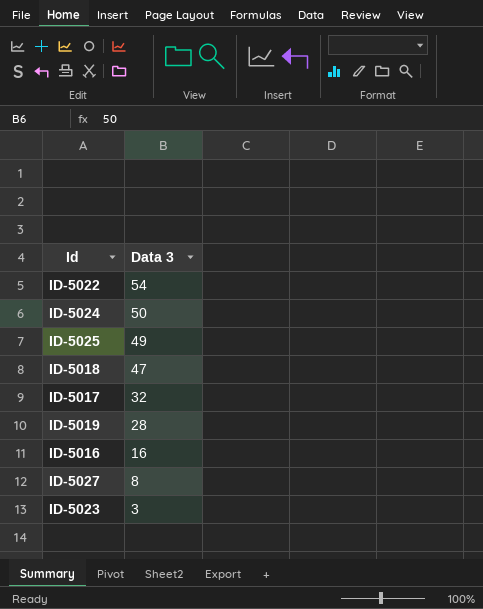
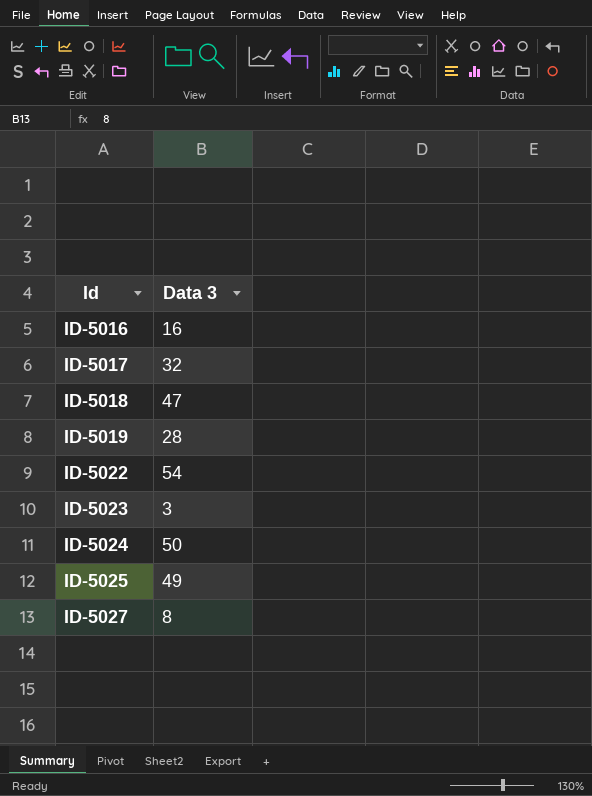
row order: Data 3 descending -> Id ascending

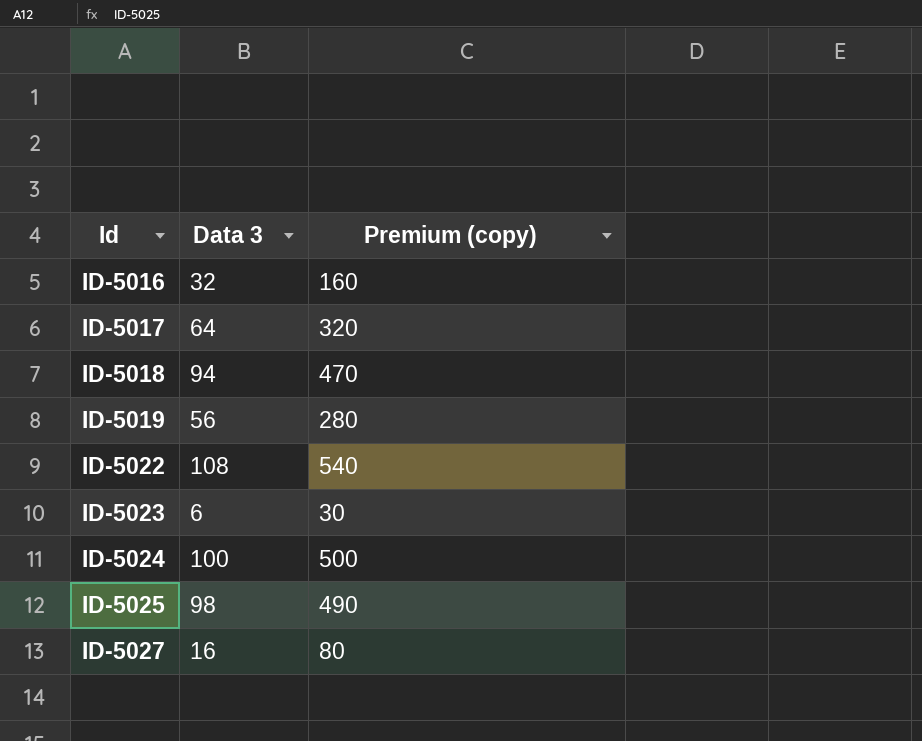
column Premium (copy) | formula: none -> [Data 3] * 5
ID-5016 | Data 3: 16 -> 32
ID-5017 | Data 3: 32 -> 64
ID-5018 | Data 3: 47 -> 94
ID-5019 | Data 3: 28 -> 56
ID-5022 | Data 3: 54 -> 108
ID-5023 | Data 3: 3 -> 6
ID-5024 | Data 3: 50 -> 100
ID-5025 | Data 3: 49 -> 98
ID-5027 | Data 3: 8 -> 16

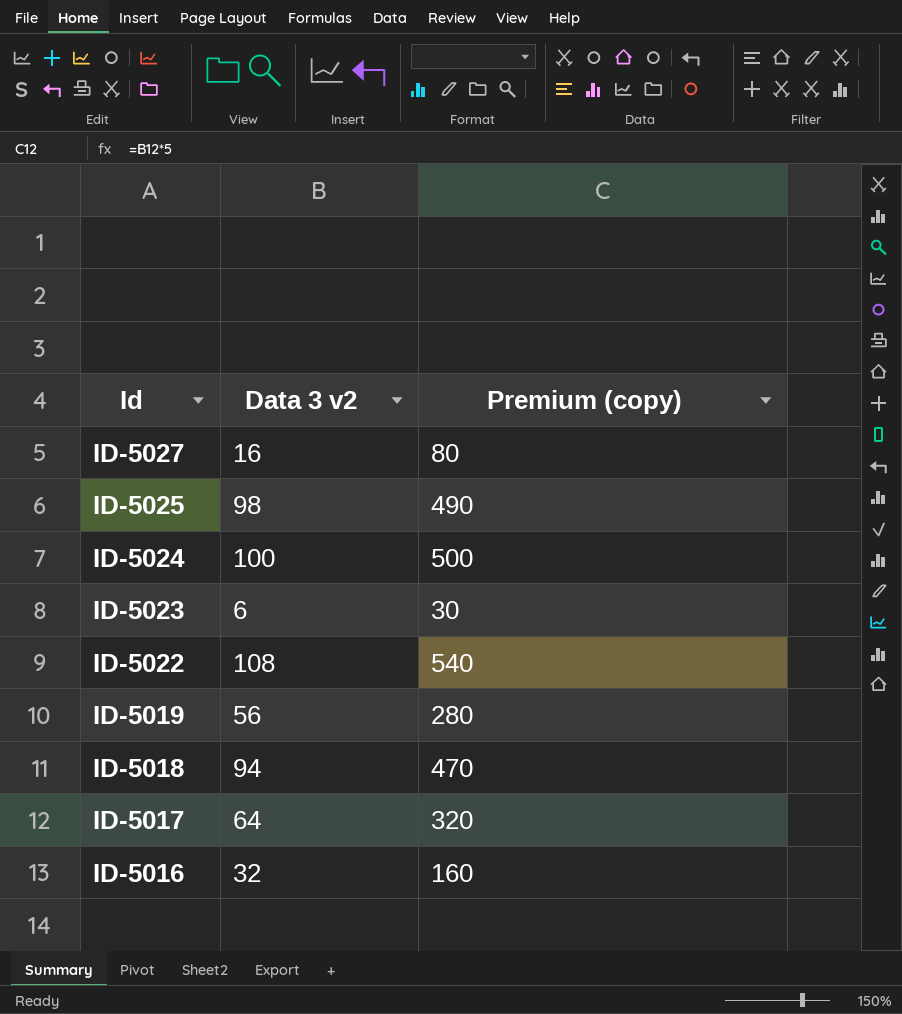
row order: Id ascending -> Id descending
column name: Data 3 -> Data 3 v2

